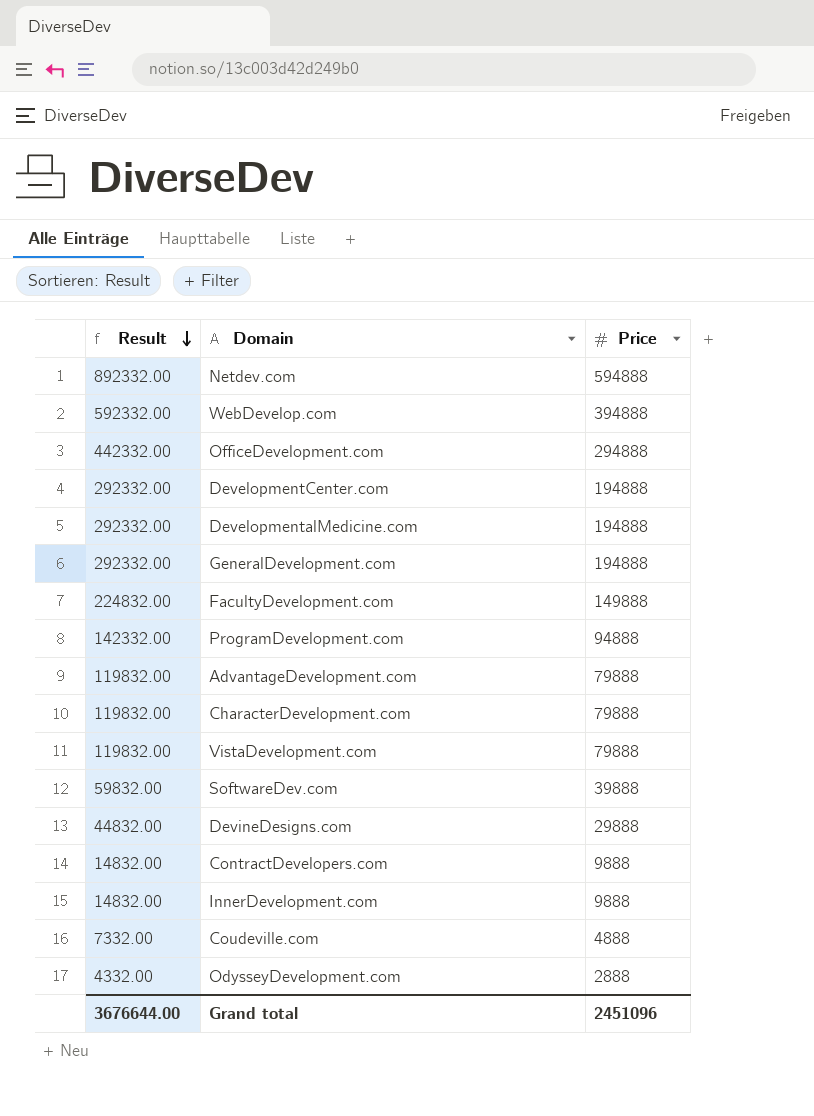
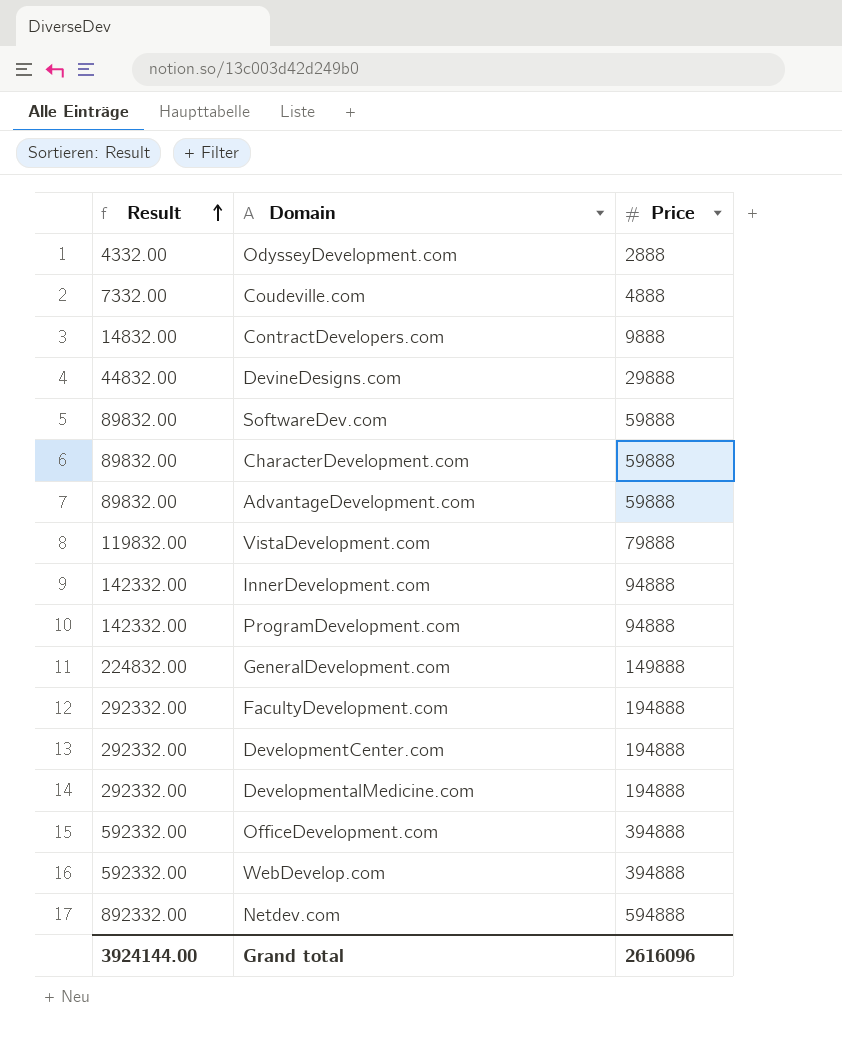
row order: Result descending -> Result ascending
SoftwareDev.com | Result: 59832.00 -> 89832.00
SoftwareDev.com | Price: 39888 -> 59888
CharacterDevelopment.com | Result: 119832.00 -> 89832.00
CharacterDevelopment.com | Price: 79888 -> 59888
AdvantageDevelopment.com | Result: 119832.00 -> 89832.00
AdvantageDevelopment.com | Price: 79888 -> 59888
InnerDevelopment.com | Result: 14832.00 -> 142332.00
InnerDevelopment.com | Price: 9888 -> 94888
GeneralDevelopment.com | Result: 292332.00 -> 224832.00
GeneralDevelopment.com | Price: 194888 -> 149888
FacultyDevelopment.com | Result: 224832.00 -> 292332.00
FacultyDevelopment.com | Price: 149888 -> 194888
OfficeDevelopment.com | Result: 442332.00 -> 592332.00
OfficeDevelopment.com | Price: 294888 -> 394888
Grand total | Result: 3676644.00 -> 3924144.00
Grand total | Price: 2451096 -> 2616096

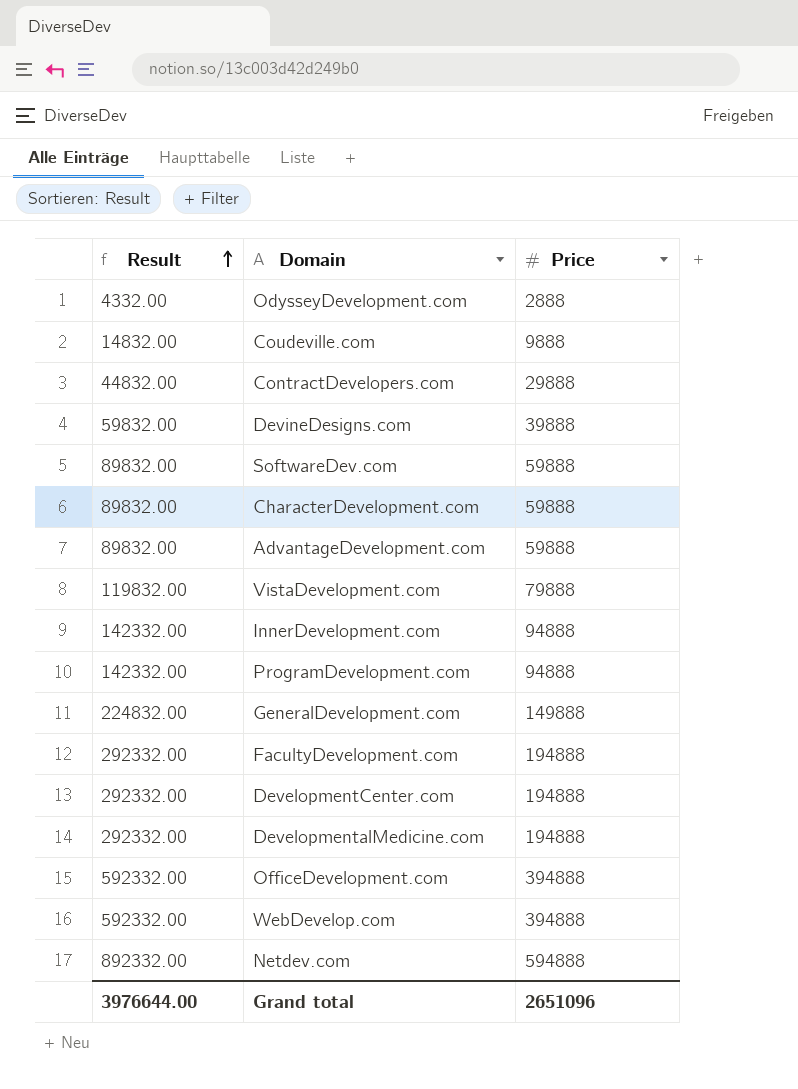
Coudeville.com | Result: 7332.00 -> 14832.00
Coudeville.com | Price: 4888 -> 9888
ContractDevelopers.com | Result: 14832.00 -> 44832.00
ContractDevelopers.com | Price: 9888 -> 29888
DevineDesigns.com | Result: 44832.00 -> 59832.00
DevineDesigns.com | Price: 29888 -> 39888
Grand total | Result: 3924144.00 -> 3976644.00
Grand total | Price: 2616096 -> 2651096

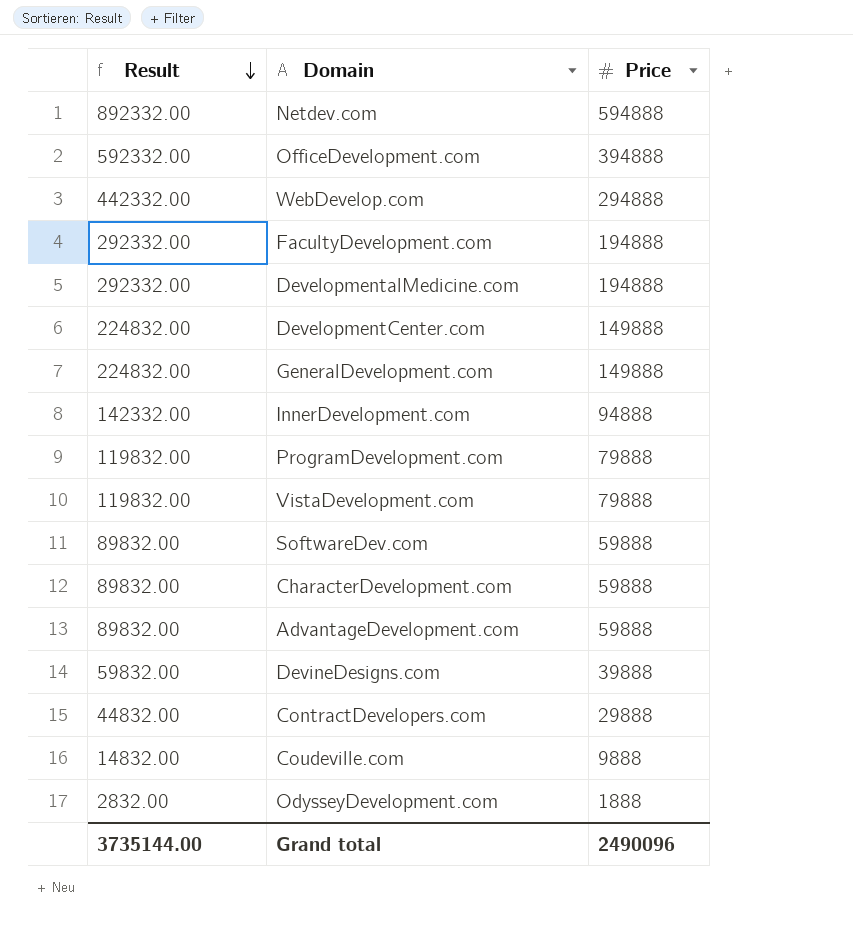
row order: Result ascending -> Result descending
WebDevelop.com | Result: 592332.00 -> 442332.00
WebDevelop.com | Price: 394888 -> 294888
DevelopmentCenter.com | Result: 292332.00 -> 224832.00
DevelopmentCenter.com | Price: 194888 -> 149888
ProgramDevelopment.com | Result: 142332.00 -> 119832.00
ProgramDevelopment.com | Price: 94888 -> 79888
OdysseyDevelopment.com | Result: 4332.00 -> 2832.00
OdysseyDevelopment.com | Price: 2888 -> 1888
Grand total | Result: 3976644.00 -> 3735144.00
Grand total | Price: 2651096 -> 2490096

